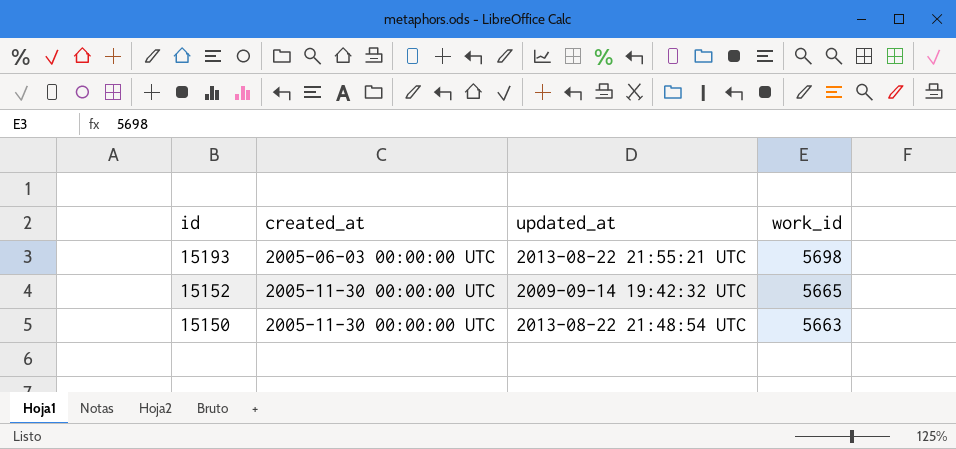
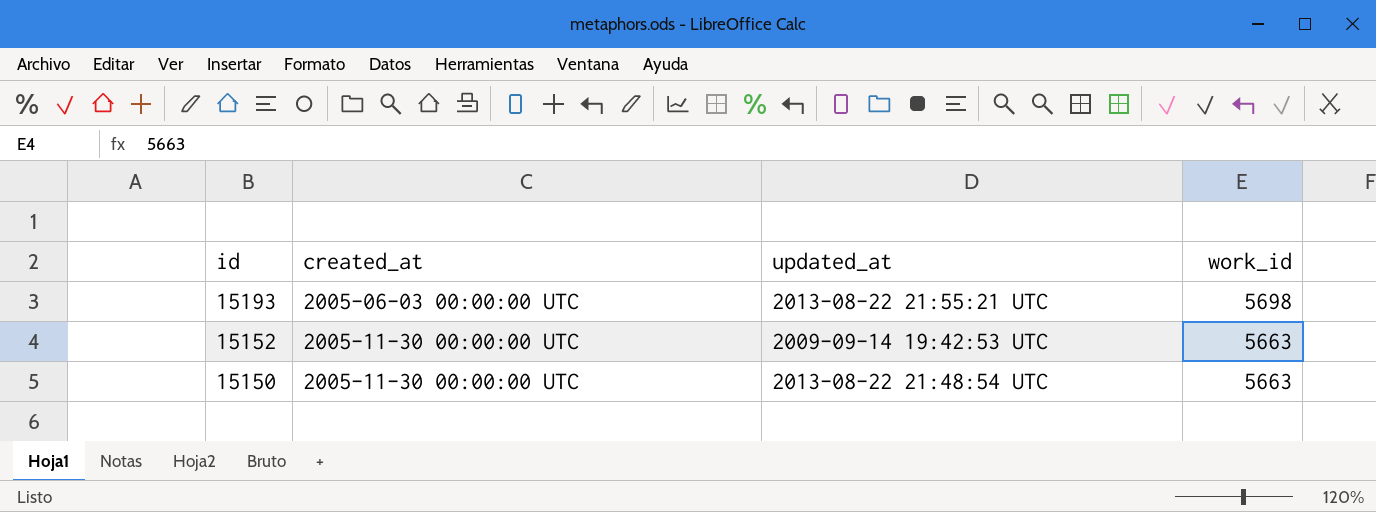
15152 | updated_at: 2009-09-14 19:42:32 UTC -> 2009-09-14 19:42:53 UTC
15152 | work_id: 5665 -> 5663

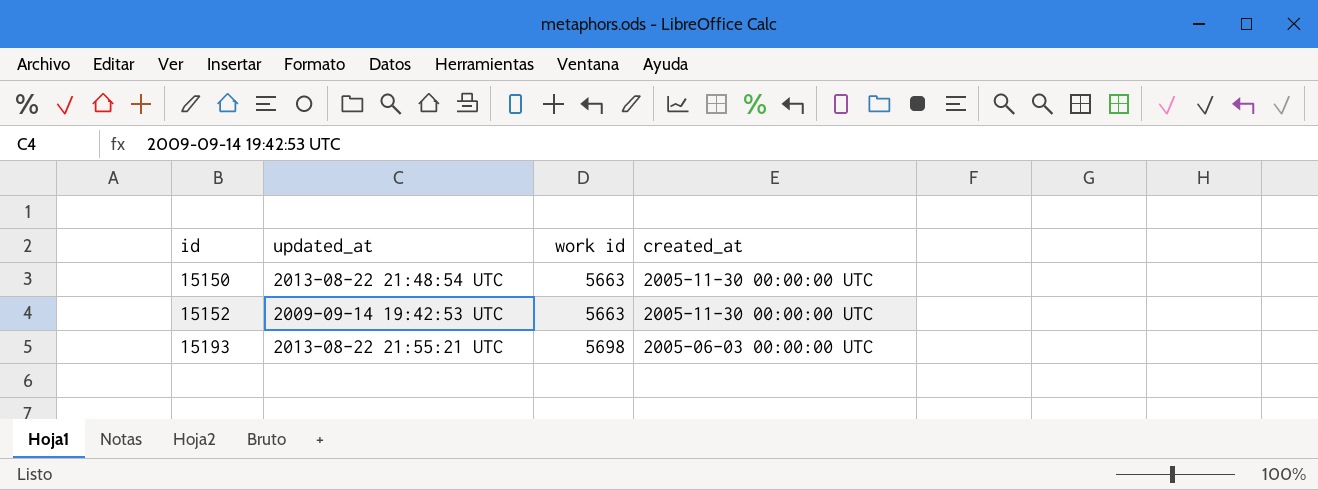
row order: id descending -> id ascending
column name: work_id -> work id
column created_at | position: 2 -> 4

